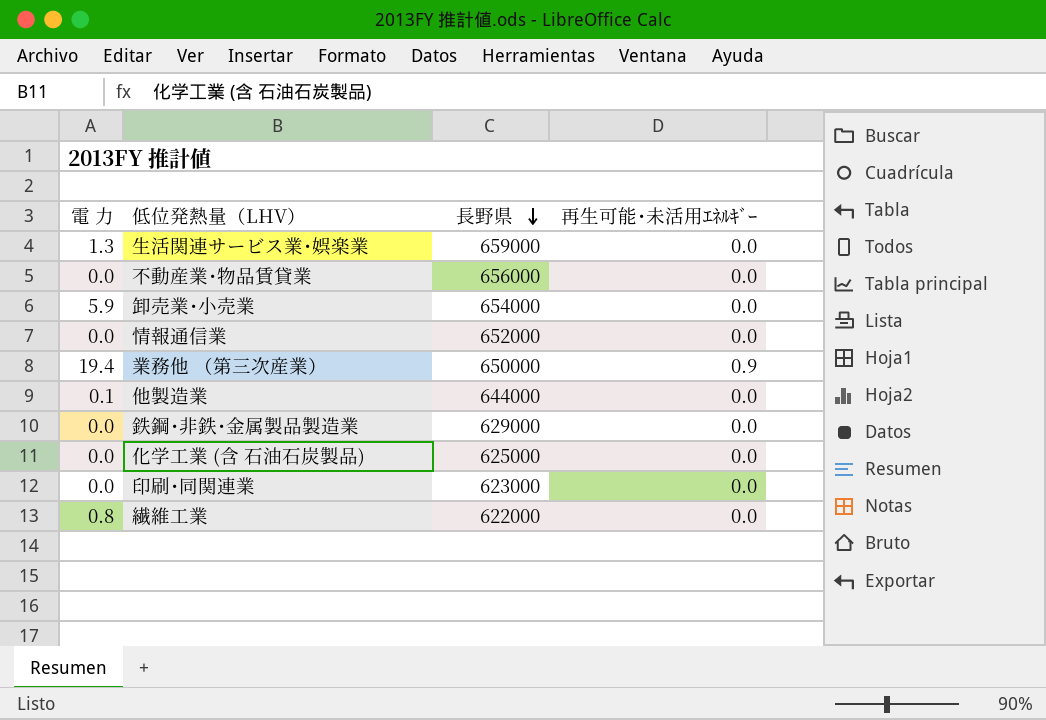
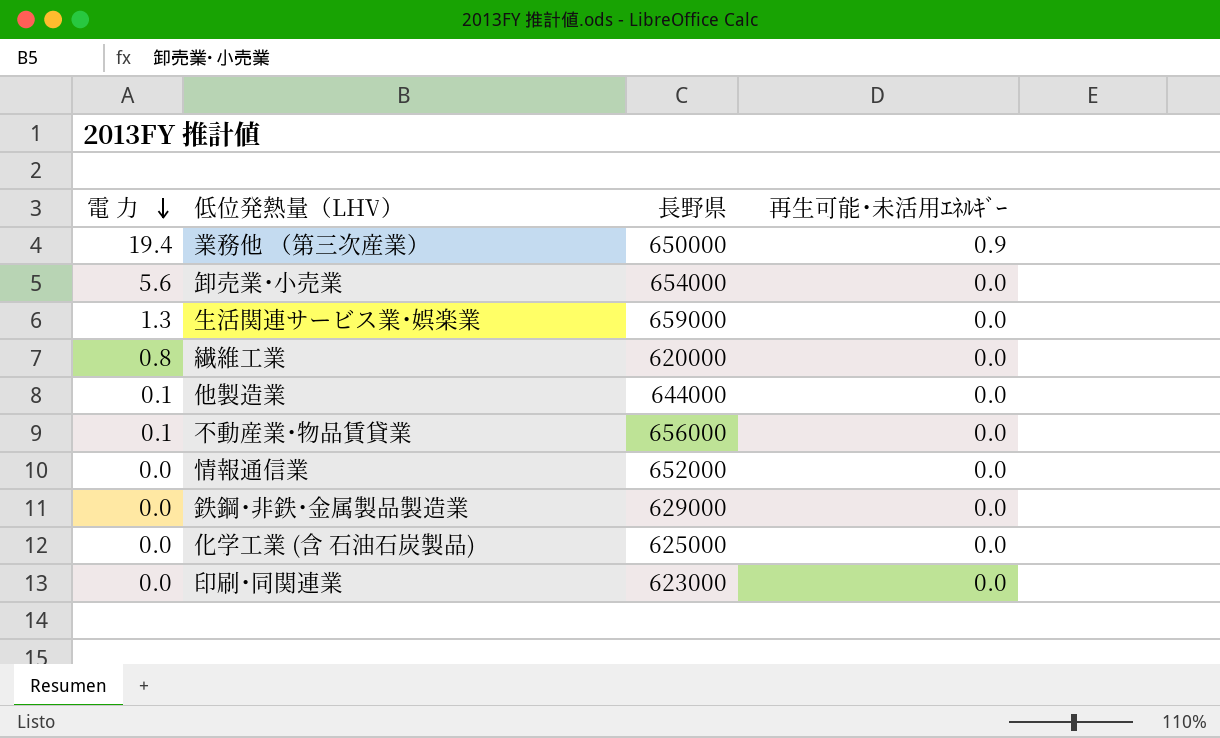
row order: 長野県 descending -> 電 力 descending
卸売業･小売業 | 電 力: 5.9 -> 5.6
繊維工業 | 長野県: 622000 -> 620000
不動産業･物品賃貸業 | 電 力: 0.0 -> 0.1

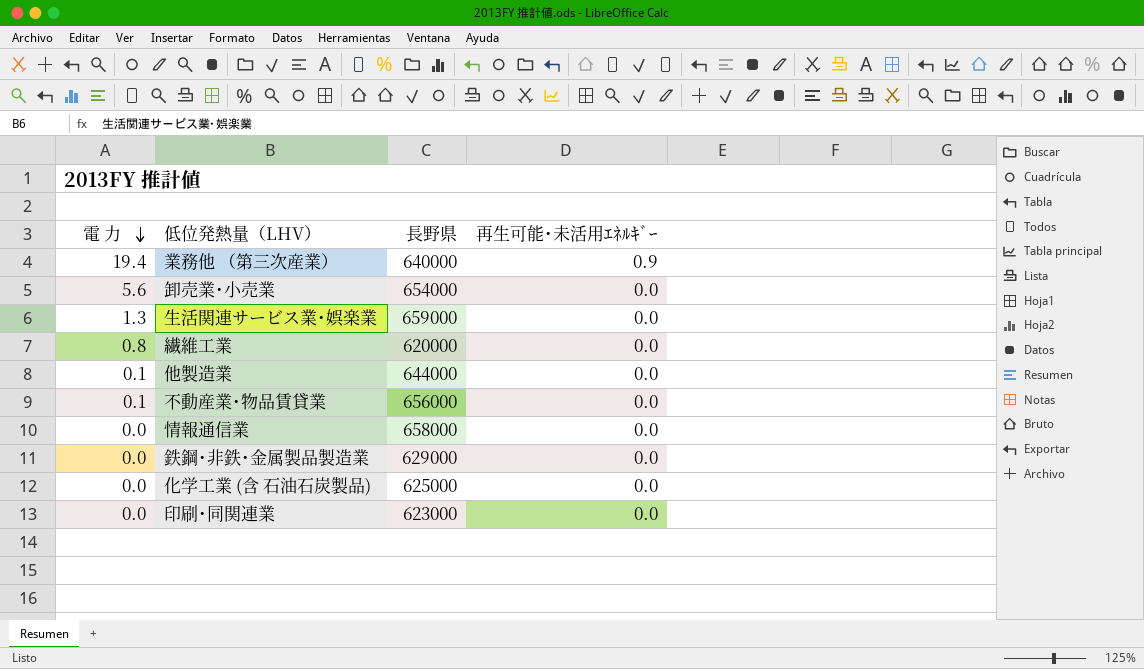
業務他 （第三次産業） | 長野県: 650000 -> 640000
情報通信業 | 長野県: 652000 -> 658000

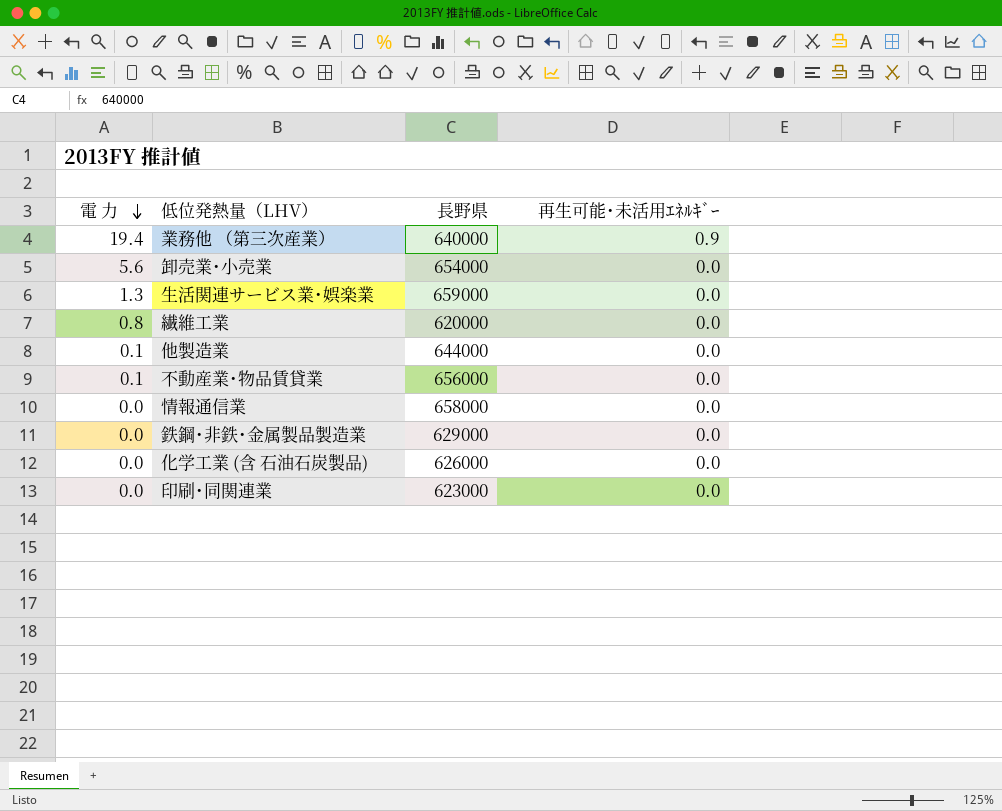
化学工業 (含 石油石炭製品) | 長野県: 625000 -> 626000

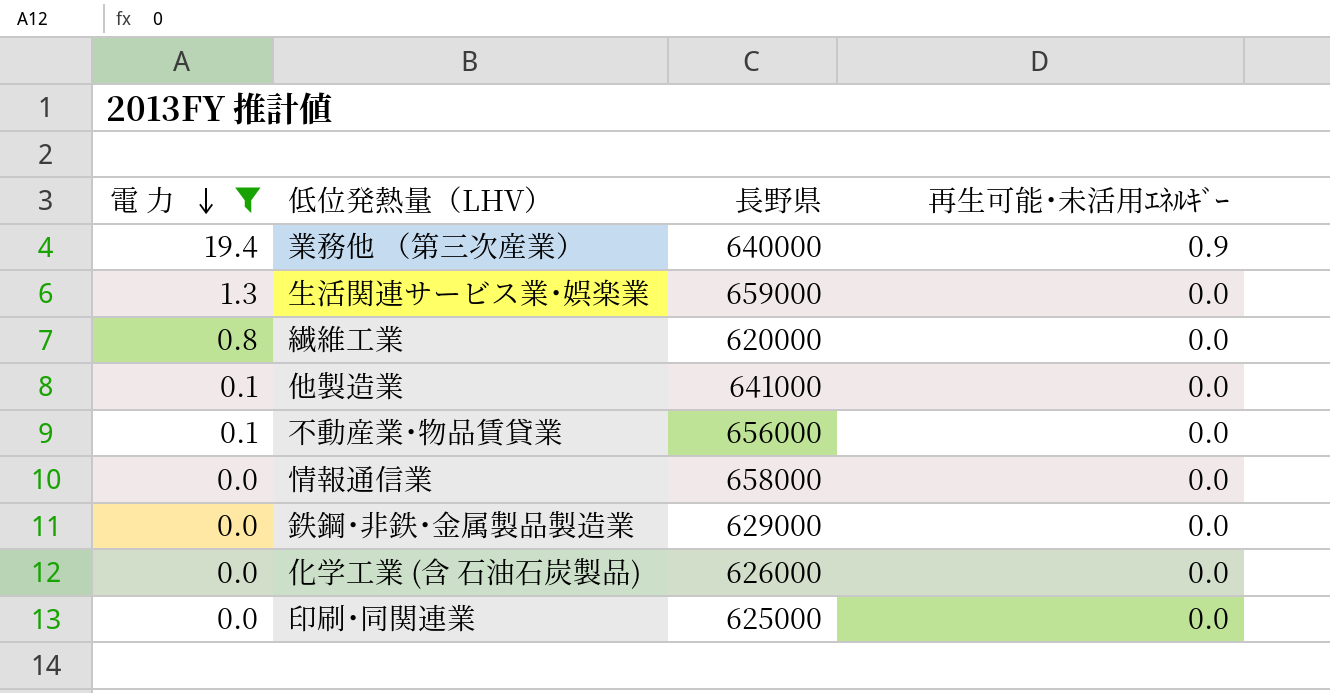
filter: none -> 電 力 != 5.6
他製造業 | 長野県: 644000 -> 641000
印刷･同関連業 | 長野県: 623000 -> 625000

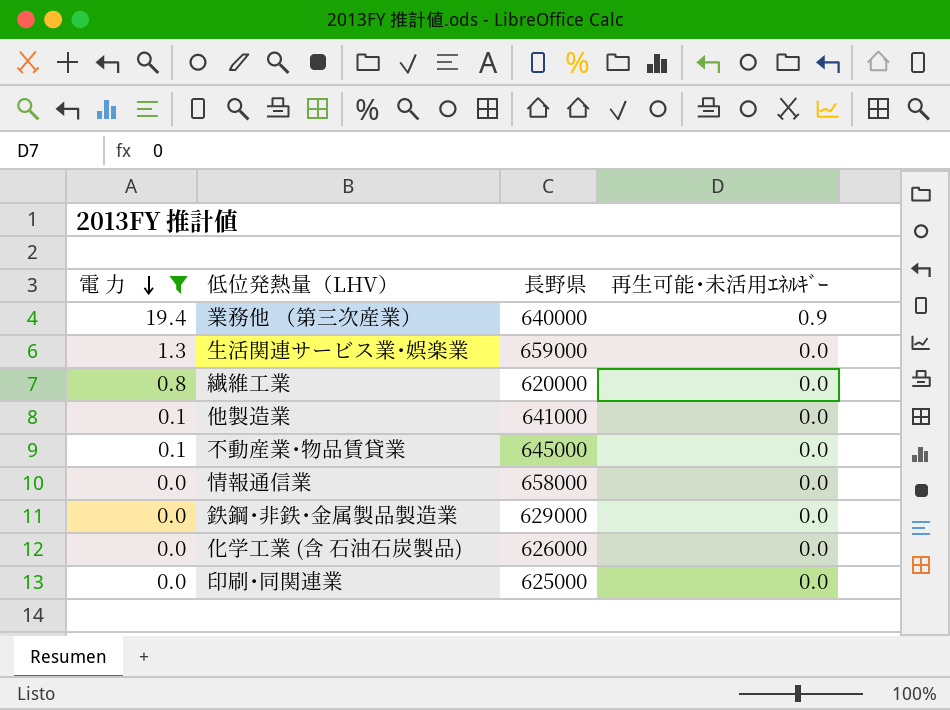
不動産業･物品賃貸業 | 長野県: 656000 -> 645000

